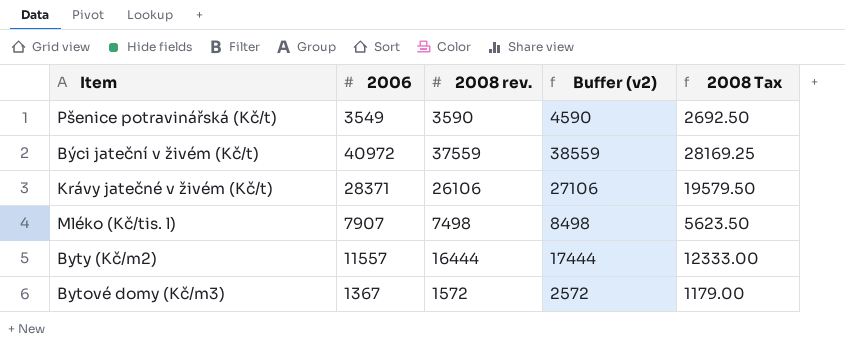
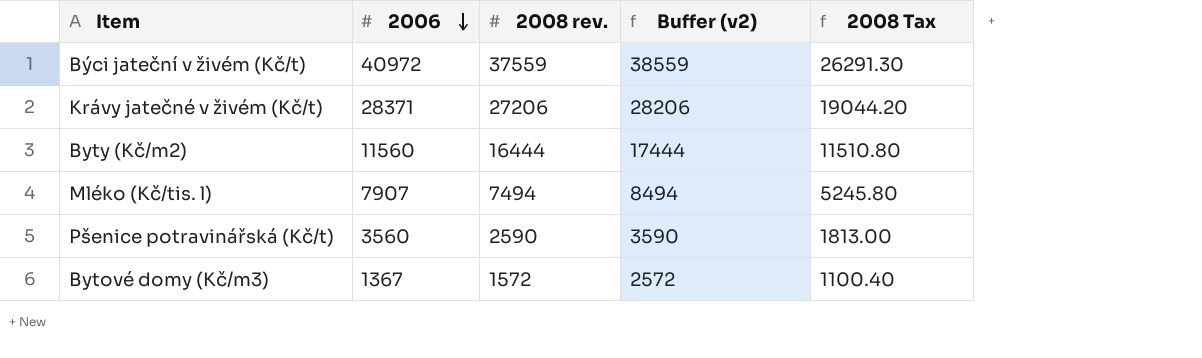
row order: none -> 2006 descending
column 2008 Tax | formula: [2008 rev.] * 0.75 -> [2008 rev.] * 0.7
Krávy jatečné v živém (Kč/t) | 2008 rev.: 26106 -> 27206
Krávy jatečné v živém (Kč/t) | Buffer (v2): 27106 -> 28206
Byty (Kč/m2) | 2006: 11557 -> 11560
Mléko (Kč/tis. l) | 2008 rev.: 7498 -> 7494
Mléko (Kč/tis. l) | Buffer (v2): 8498 -> 8494
Pšenice potravinářská (Kč/t) | 2006: 3549 -> 3560
Pšenice potravinářská (Kč/t) | 2008 rev.: 3590 -> 2590
Pšenice potravinářská (Kč/t) | Buffer (v2): 4590 -> 3590

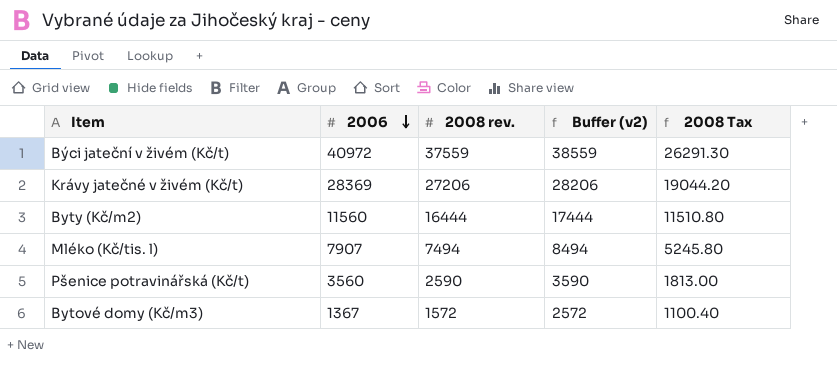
Krávy jatečné v živém (Kč/t) | 2006: 28371 -> 28369

